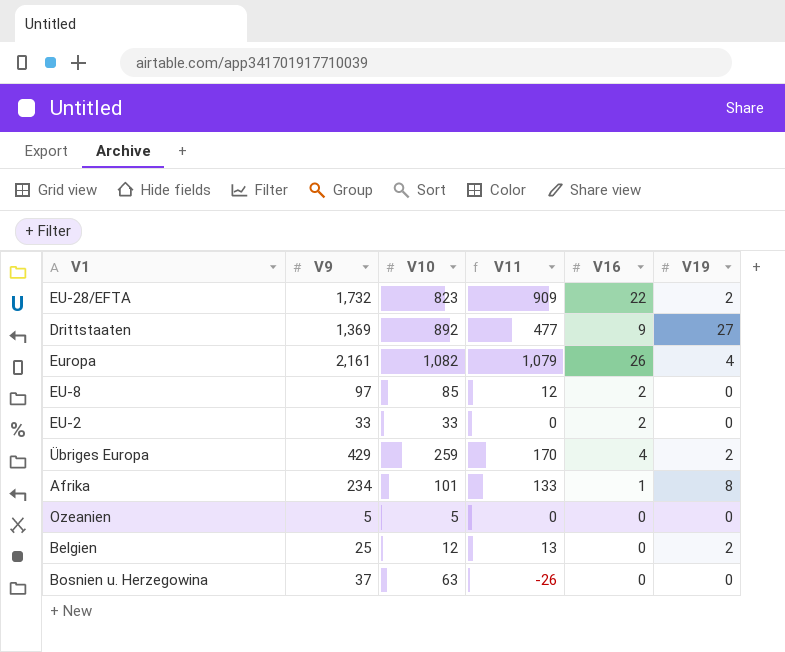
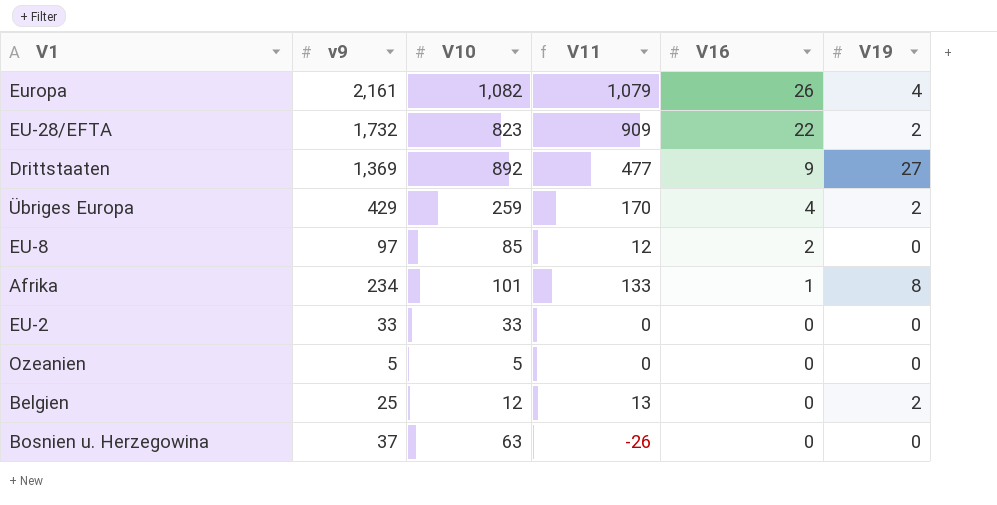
row order: none -> V16 descending
column name: V9 -> v9
EU-2 | V16: 2 -> 0

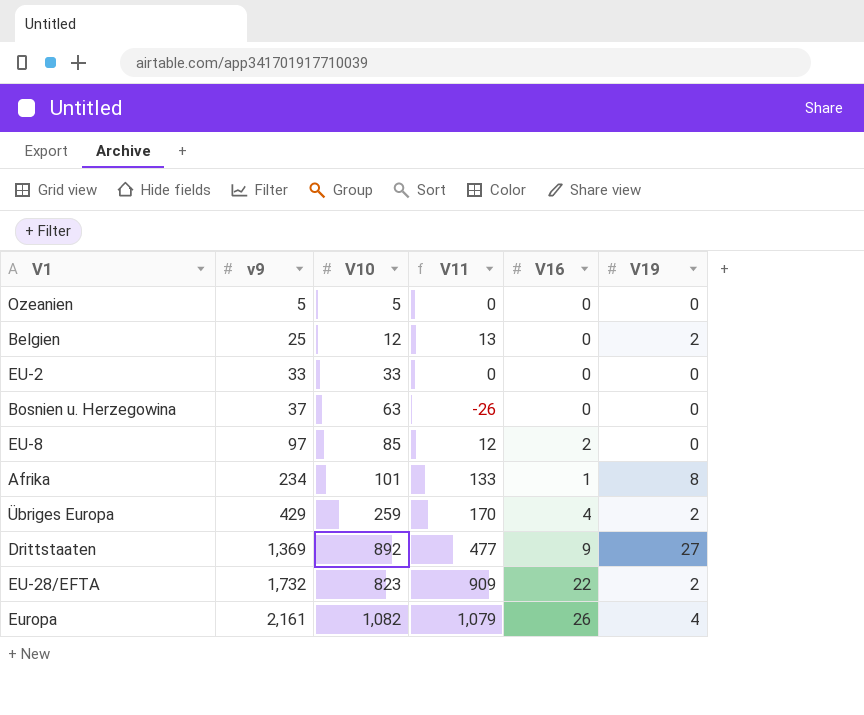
row order: V16 descending -> v9 ascending

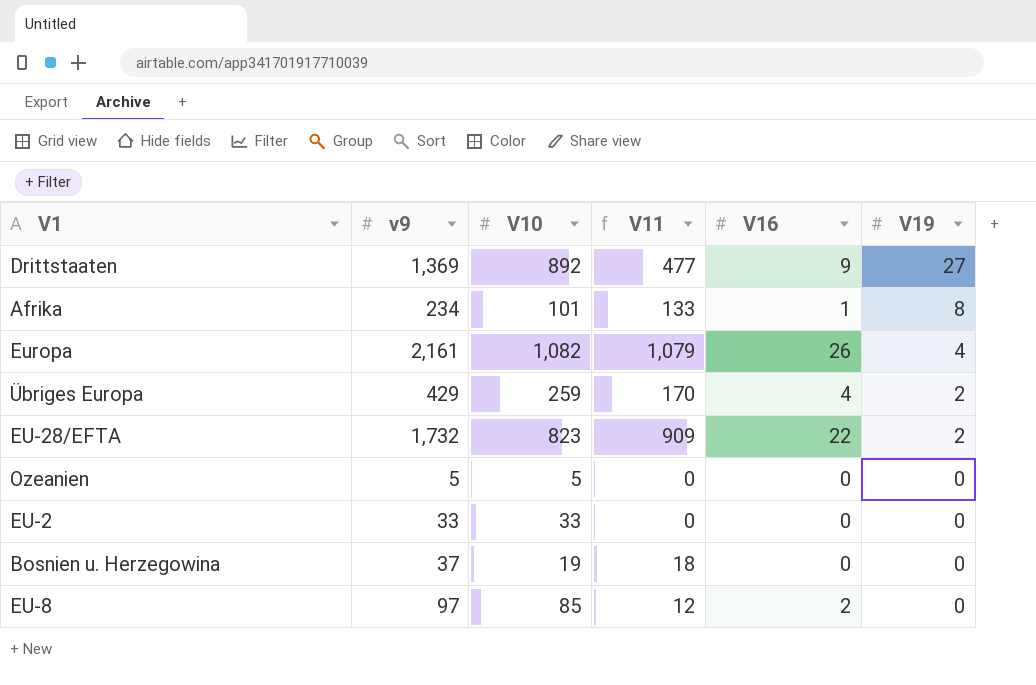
row order: v9 ascending -> V19 descending
row Belgien: 25 | 12 | 13 | 0 | 2 -> none
Bosnien u. Herzegowina | V10: 63 -> 19
Bosnien u. Herzegowina | V11: -26 -> 18

